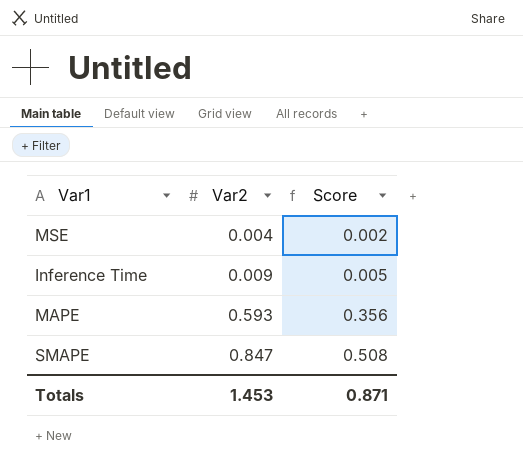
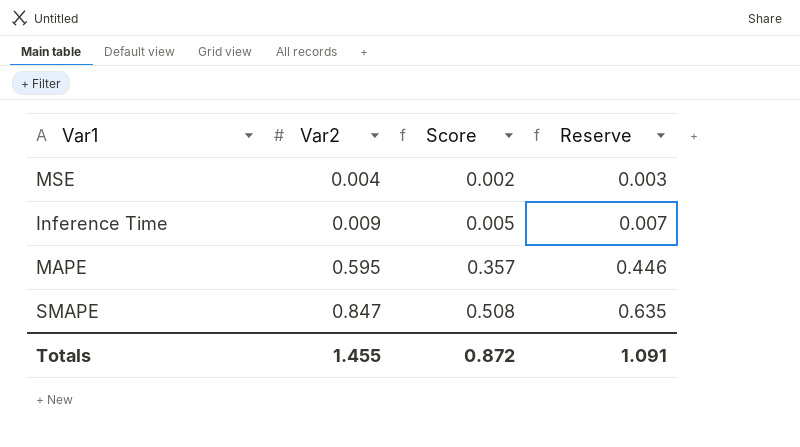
column Reserve | formula: none -> [Var2] * 0.75
MAPE | Var2: 0.593 -> 0.595
MAPE | Score: 0.356 -> 0.357
Totals | Var2: 1.453 -> 1.455
Totals | Score: 0.871 -> 0.872

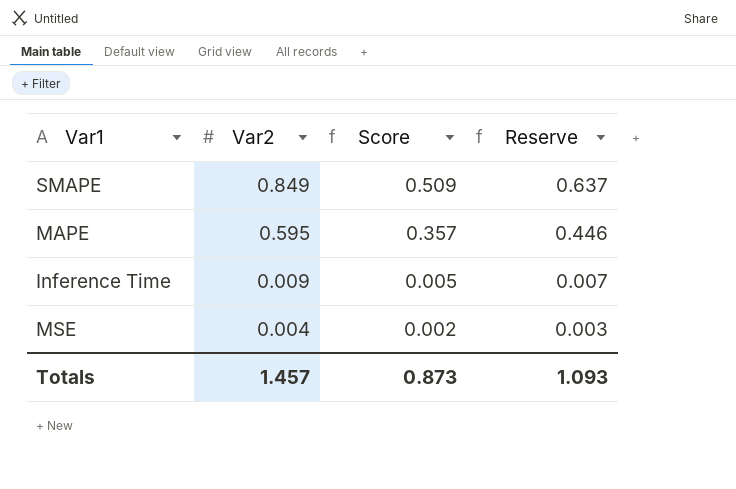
row order: Var2 ascending -> Var2 descending
SMAPE | Var2: 0.847 -> 0.849
SMAPE | Score: 0.508 -> 0.509
SMAPE | Reserve: 0.635 -> 0.637
Totals | Var2: 1.455 -> 1.457
Totals | Score: 0.872 -> 0.873
Totals | Reserve: 1.091 -> 1.093

